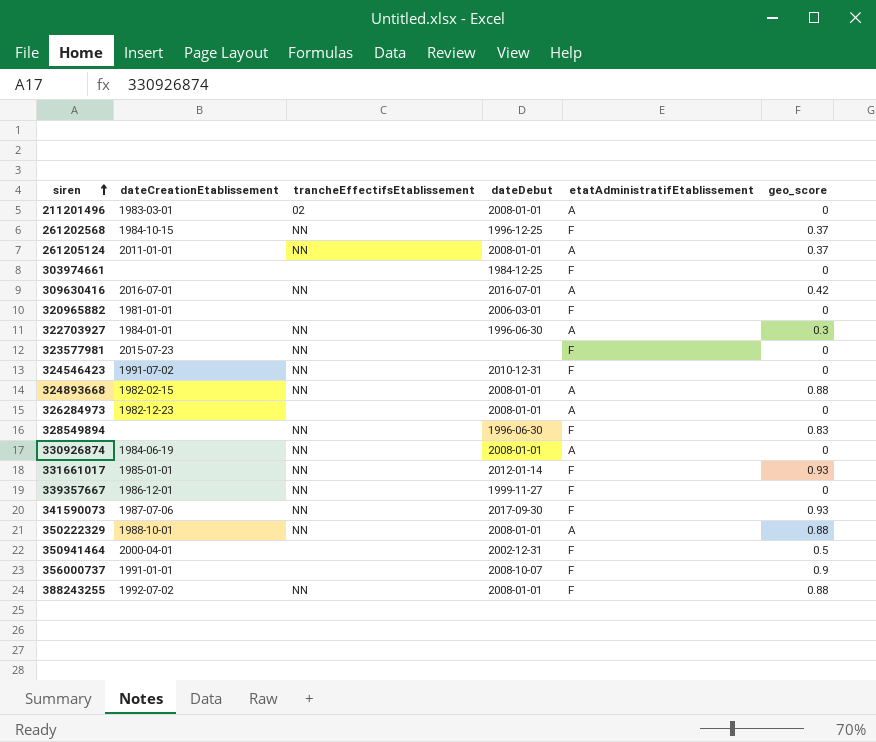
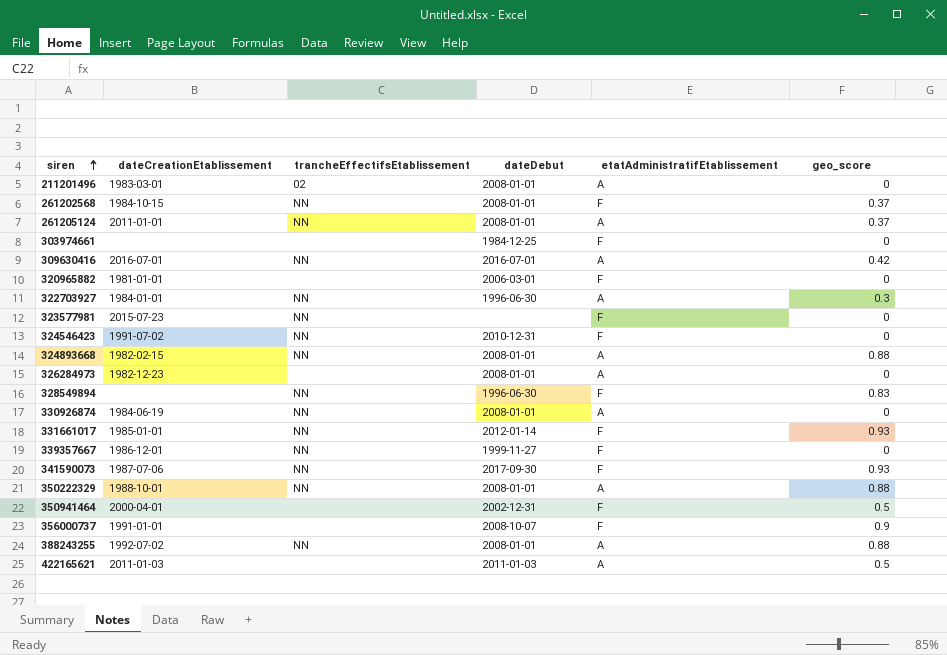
261202568 | dateDebut: 1996-12-25 -> 2008-01-01
388243255 | etatAdministratifEtablissement: F -> A
row 422165621: none -> 2011-01-03 | none | 2011-01-03 | A | 0.5

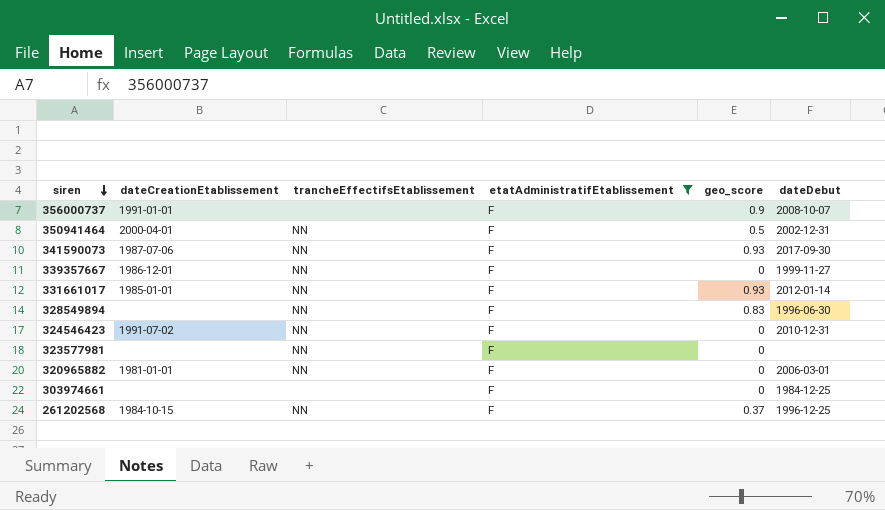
filter: none -> etatAdministratifEtablissement = F
row order: siren ascending -> siren descending
column dateDebut | position: 4 -> 6
350941464 | trancheEffectifsEtablissement: none -> NN
323577981 | dateCreationEtablissement: 2015-07-23 -> none
320965882 | trancheEffectifsEtablissement: none -> NN
261202568 | dateDebut: 2008-01-01 -> 1996-12-25

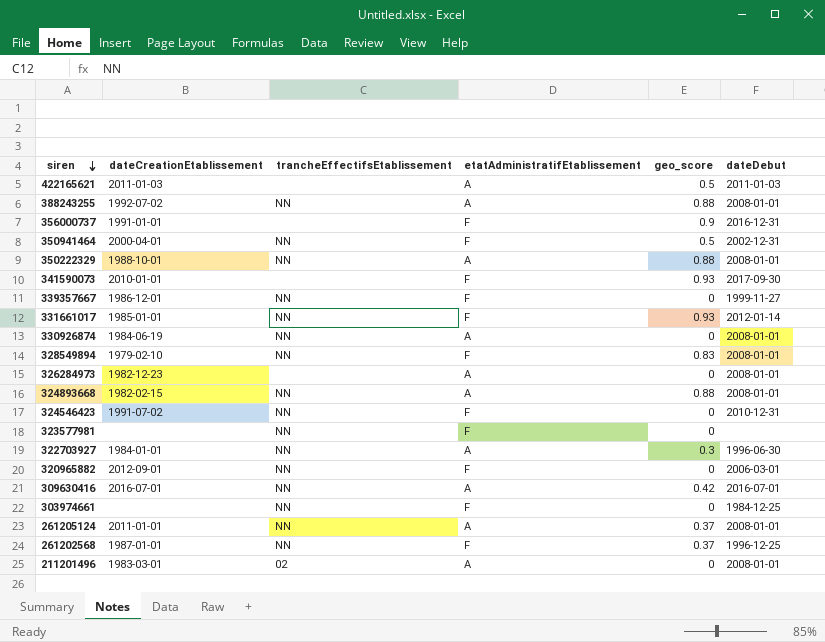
filter: etatAdministratifEtablissement = F -> none
356000737 | dateDebut: 2008-10-07 -> 2016-12-31
341590073 | dateCreationEtablissement: 1987-07-06 -> 2010-01-01
341590073 | trancheEffectifsEtablissement: NN -> none
328549894 | dateCreationEtablissement: none -> 1979-02-10
328549894 | dateDebut: 1996-06-30 -> 2008-01-01
320965882 | dateCreationEtablissement: 1981-01-01 -> 2012-09-01
303974661 | trancheEffectifsEtablissement: none -> NN
261202568 | dateCreationEtablissement: 1984-10-15 -> 1987-01-01

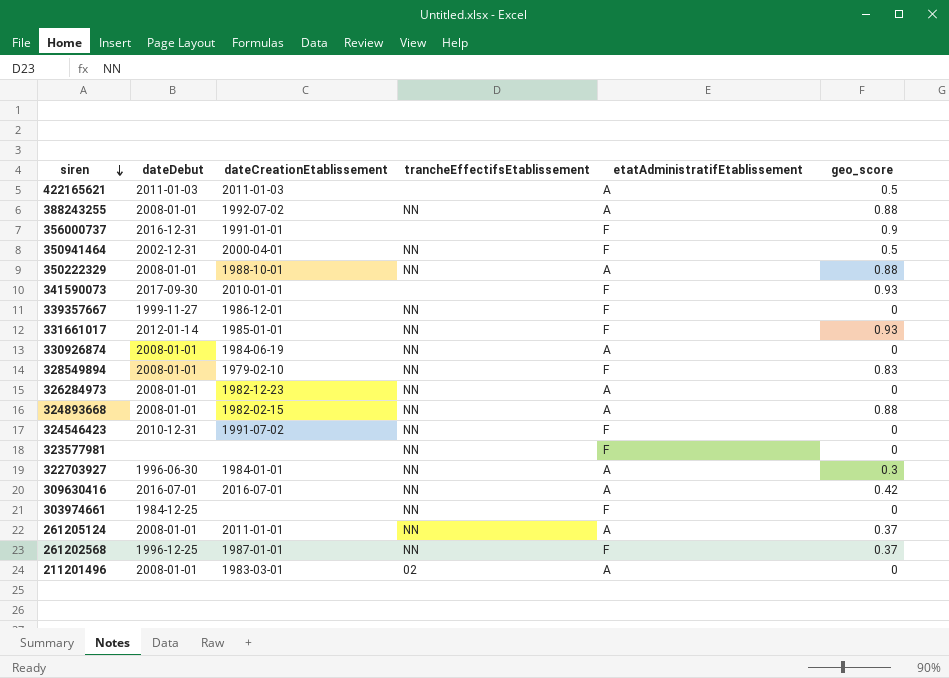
column dateDebut | position: 6 -> 2
row 320965882: 2012-09-01 | NN | F | 0 | 2006-03-01 -> none
326284973 | trancheEffectifsEtablissement: none -> NN

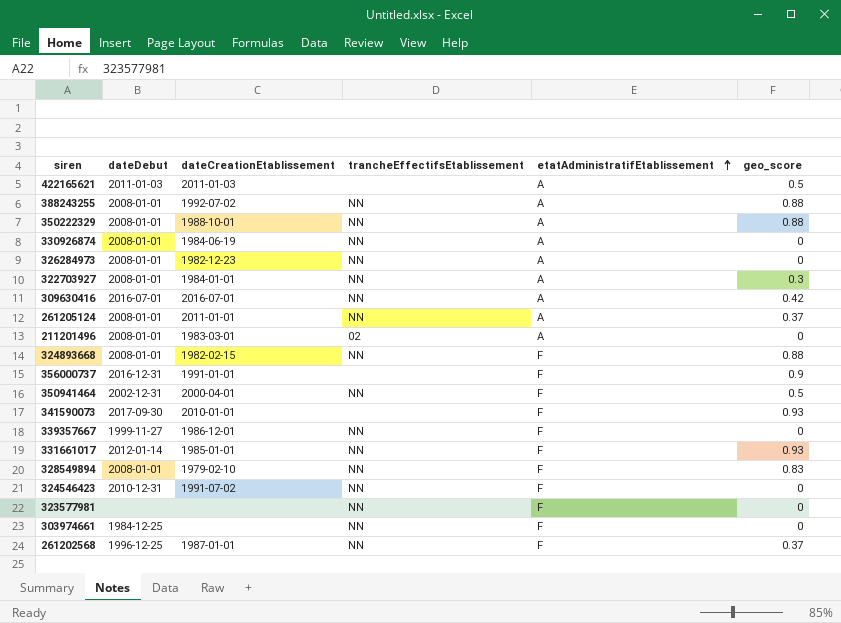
row order: siren descending -> etatAdministratifEtablissement ascending
322703927 | dateDebut: 1996-06-30 -> 2008-01-01
324893668 | etatAdministratifEtablissement: A -> F

